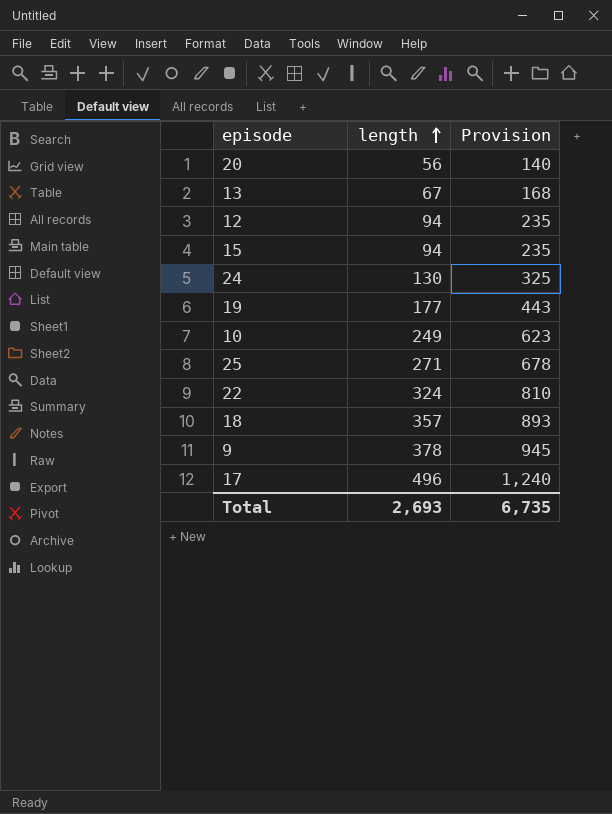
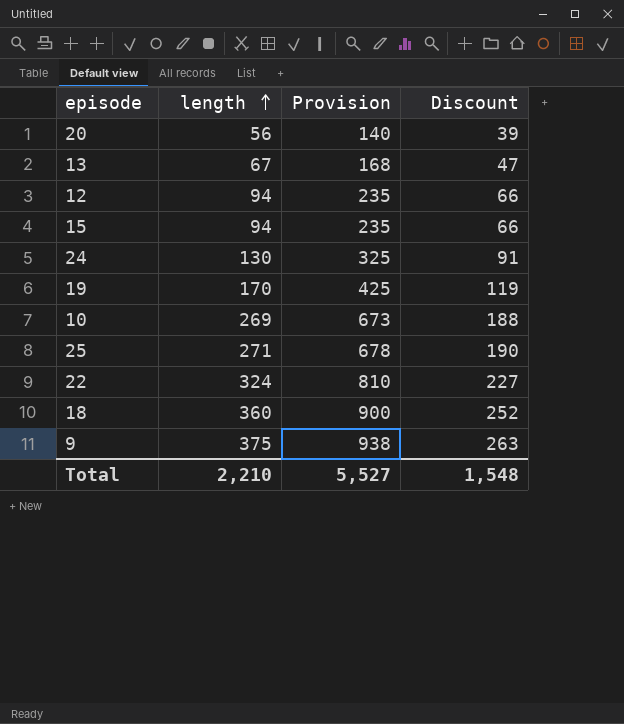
column Discount | formula: none -> [length] * 0.7
row 17: 496 | 1,240 -> none
19 | length: 177 -> 170
19 | Provision: 443 -> 425
10 | length: 249 -> 269
10 | Provision: 623 -> 673
18 | length: 357 -> 360
18 | Provision: 893 -> 900
9 | length: 378 -> 375
9 | Provision: 945 -> 938
Total | length: 2,693 -> 2,210
Total | Provision: 6,735 -> 5,527

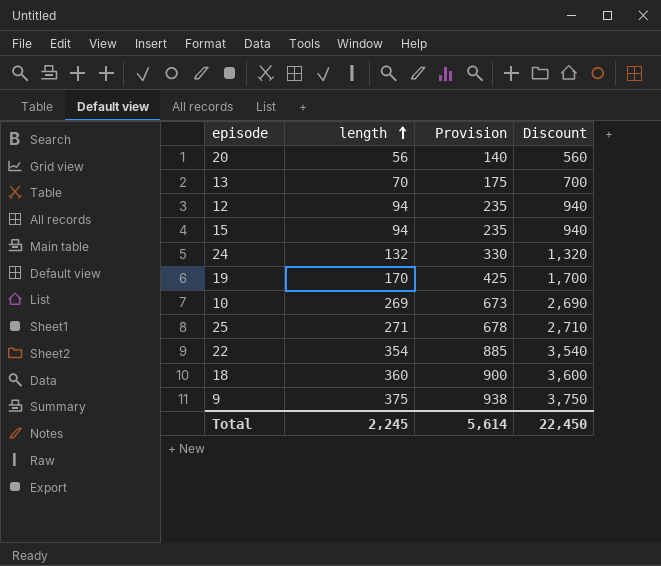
column Discount | formula: [length] * 0.7 -> [length] * 10
13 | length: 67 -> 70
13 | Provision: 168 -> 175
24 | length: 130 -> 132
24 | Provision: 325 -> 330
22 | length: 324 -> 354
22 | Provision: 810 -> 885
Total | length: 2,210 -> 2,245
Total | Provision: 5,527 -> 5,614
Total | Discount: 1,548 -> 22,450

